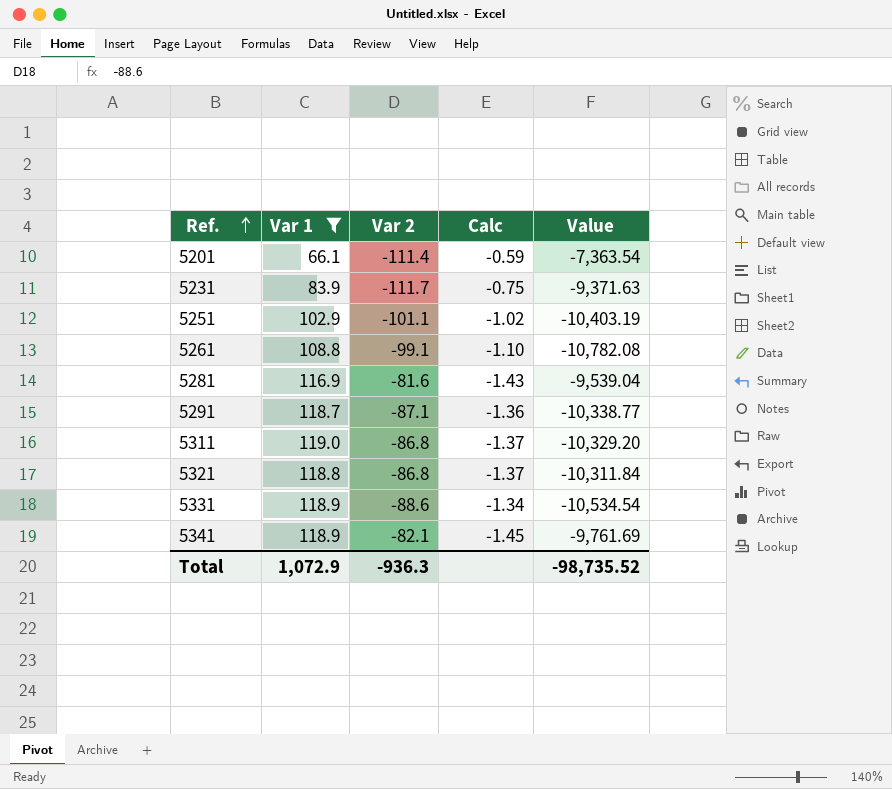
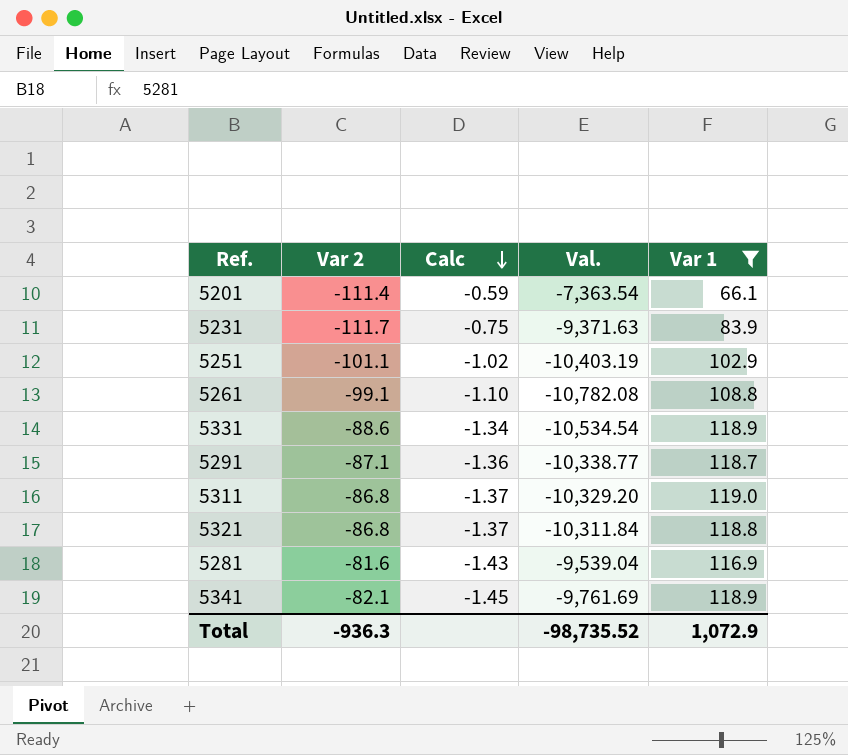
row order: Ref. ascending -> Calc descending
column name: Value -> Val.
column Var 1 | position: 2 -> 5

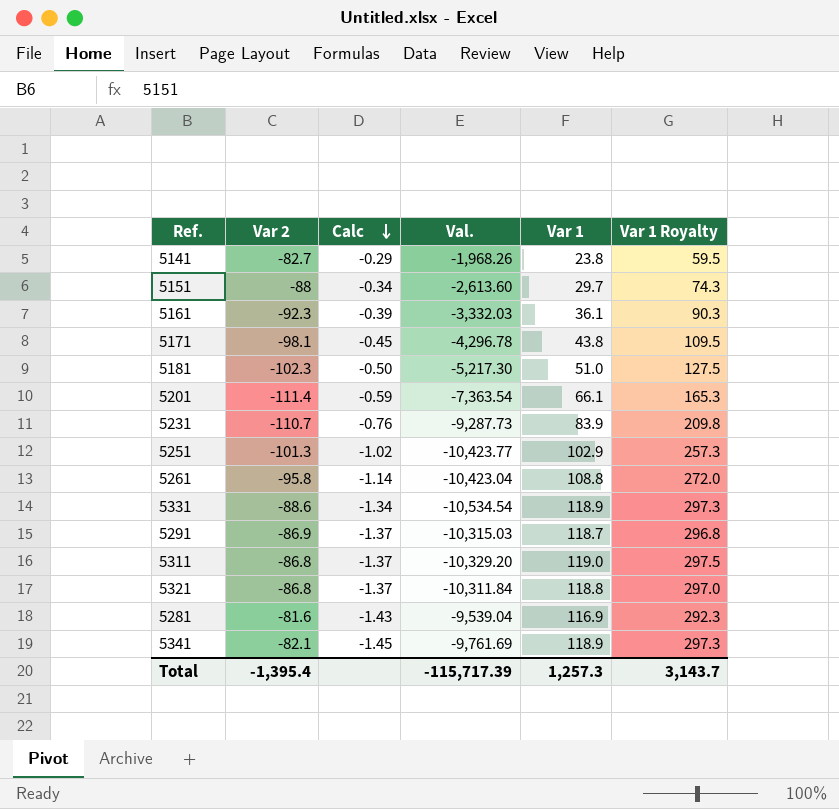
filter: Var 1 >= 66.1 -> none
column Var 1 Royalty | formula: none -> [Var 1] * 2.5
5231 | Var 2: -111.7 -> -110.7
5231 | Calc: -0.75 -> -0.76
5231 | Val.: -9,371.63 -> -9,287.73
5251 | Var 2: -101.1 -> -101.3
5251 | Val.: -10,403.19 -> -10,423.77
5261 | Var 2: -99.1 -> -95.8
5261 | Calc: -1.10 -> -1.14
5261 | Val.: -10,782.08 -> -10,423.04
5291 | Var 2: -87.1 -> -86.9
5291 | Calc: -1.36 -> -1.37
5291 | Val.: -10,338.77 -> -10,315.03
Total | Var 2: -936.3 -> -1,395.4
Total | Val.: -98,735.52 -> -115,717.39
Total | Var 1: 1,072.9 -> 1,257.3

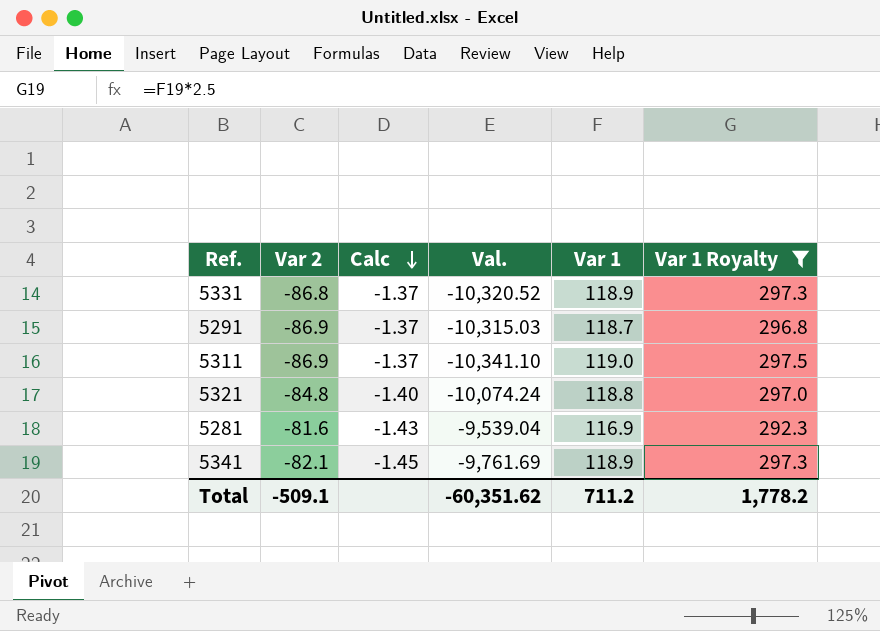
filter: none -> Var 1 Royalty >= 292.3
5331 | Var 2: -88.6 -> -86.8
5331 | Calc: -1.34 -> -1.37
5331 | Val.: -10,534.54 -> -10,320.52
5311 | Var 2: -86.8 -> -86.9
5311 | Val.: -10,329.20 -> -10,341.10
5321 | Var 2: -86.8 -> -84.8
5321 | Calc: -1.37 -> -1.40
5321 | Val.: -10,311.84 -> -10,074.24
Total | Var 2: -1,395.4 -> -509.1
Total | Val.: -115,717.39 -> -60,351.62
Total | Var 1: 1,257.3 -> 711.2
Total | Var 1 Royalty: 3,143.7 -> 1,778.2

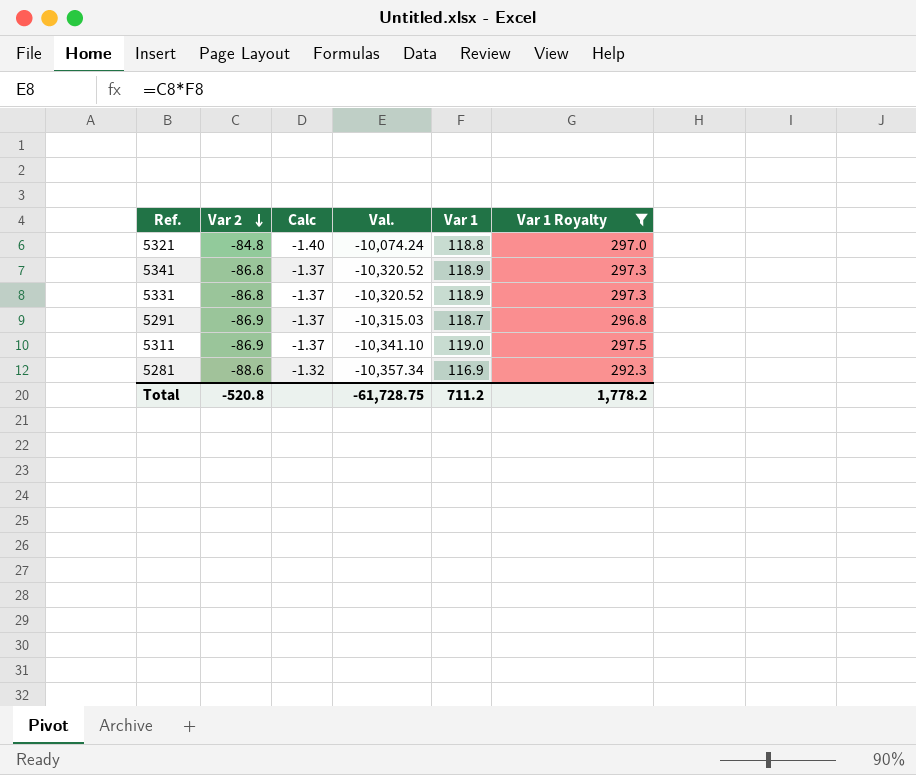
row order: Calc descending -> Var 2 descending
5341 | Var 2: -82.1 -> -86.8
5341 | Calc: -1.45 -> -1.37
5341 | Val.: -9,761.69 -> -10,320.52
5281 | Var 2: -81.6 -> -88.6
5281 | Calc: -1.43 -> -1.32
5281 | Val.: -9,539.04 -> -10,357.34
Total | Var 2: -509.1 -> -520.8
Total | Val.: -60,351.62 -> -61,728.75

